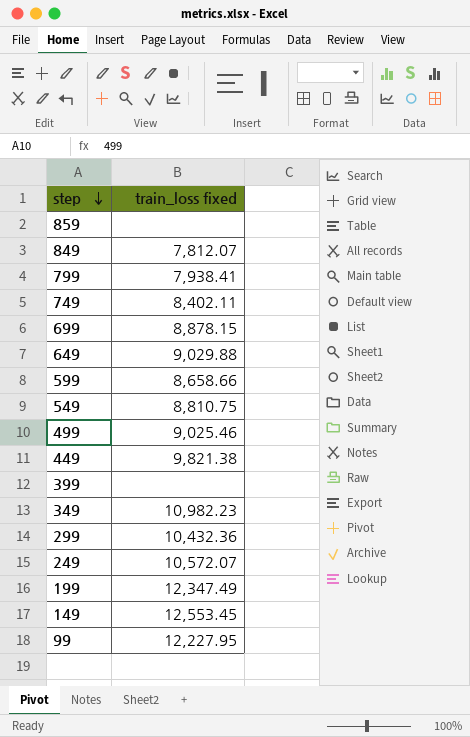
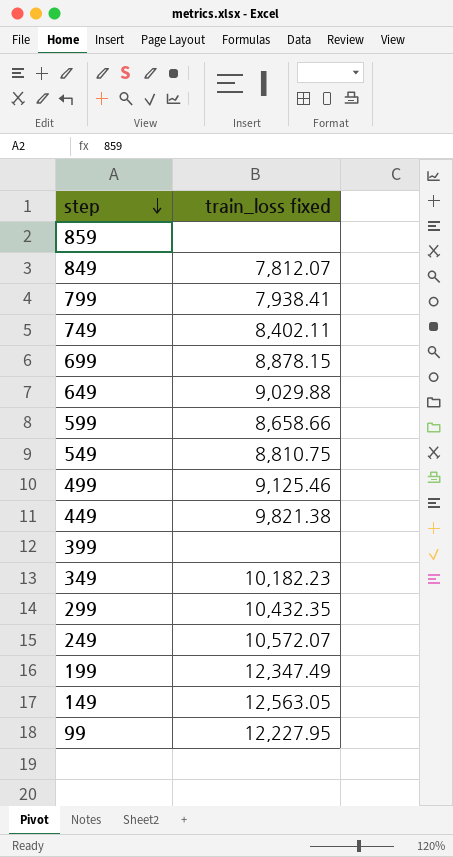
499 | train_loss fixed: 9,025.46 -> 9,125.46
349 | train_loss fixed: 10,982.23 -> 10,182.23
299 | train_loss fixed: 10,432.36 -> 10,432.35
149 | train_loss fixed: 12,553.45 -> 12,563.05

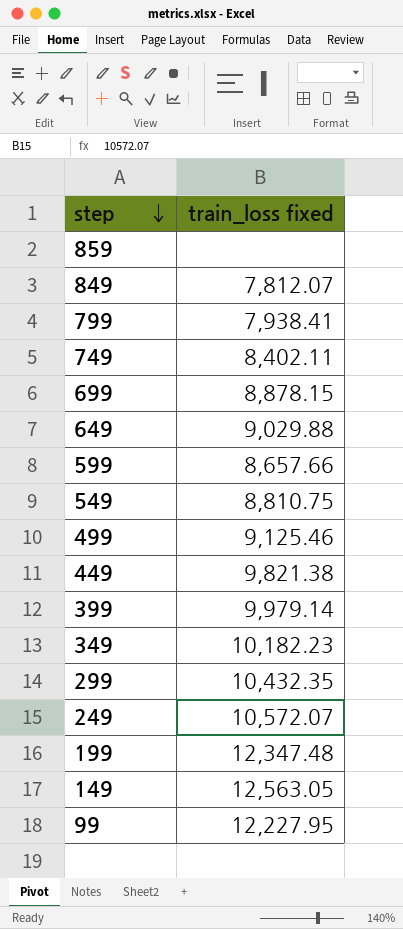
599 | train_loss fixed: 8,658.66 -> 8,657.66
399 | train_loss fixed: none -> 9,979.14
199 | train_loss fixed: 12,347.49 -> 12,347.48

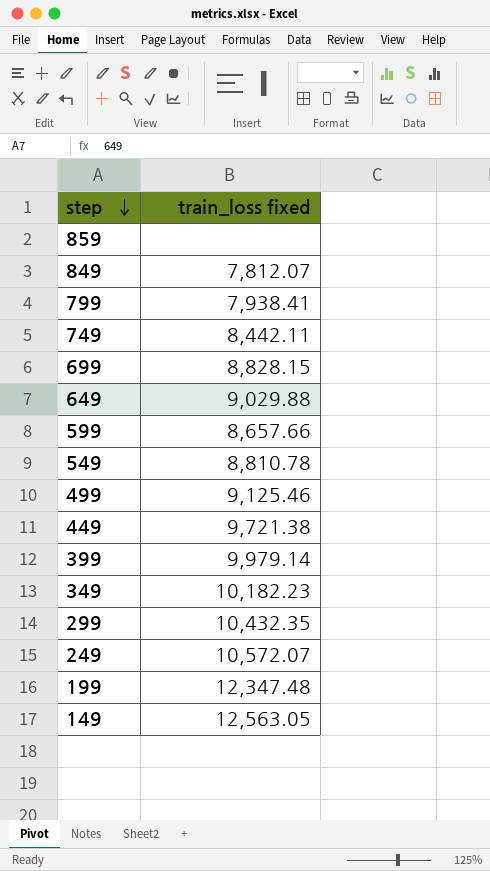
row 99: 12,227.95 -> none
749 | train_loss fixed: 8,402.11 -> 8,442.11
699 | train_loss fixed: 8,878.15 -> 8,828.15
549 | train_loss fixed: 8,810.75 -> 8,810.78
449 | train_loss fixed: 9,821.38 -> 9,721.38

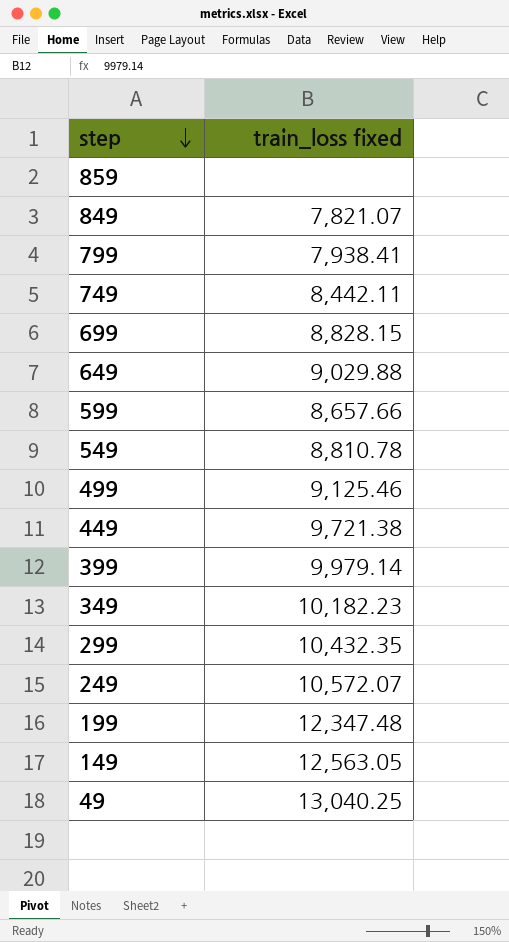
849 | train_loss fixed: 7,812.07 -> 7,821.07
row 49: none -> 13,040.25

